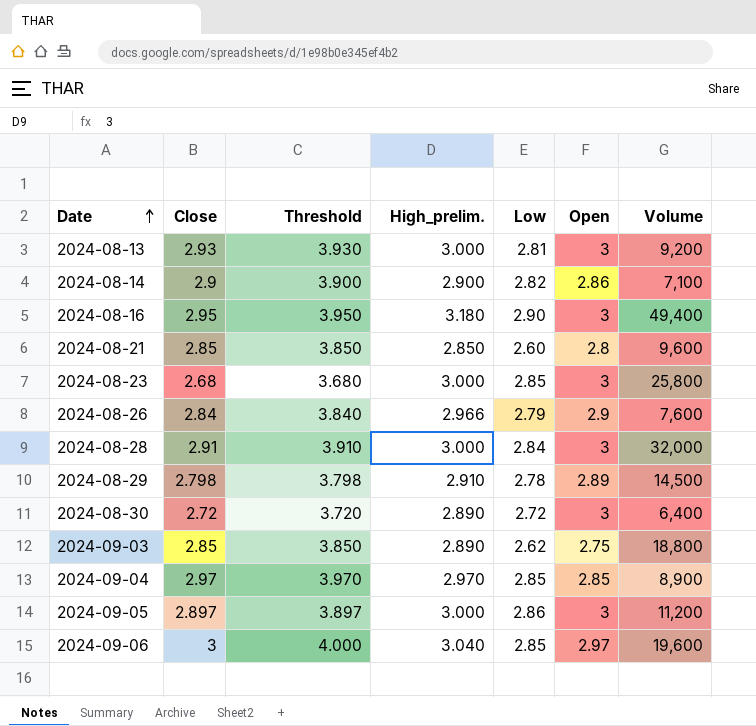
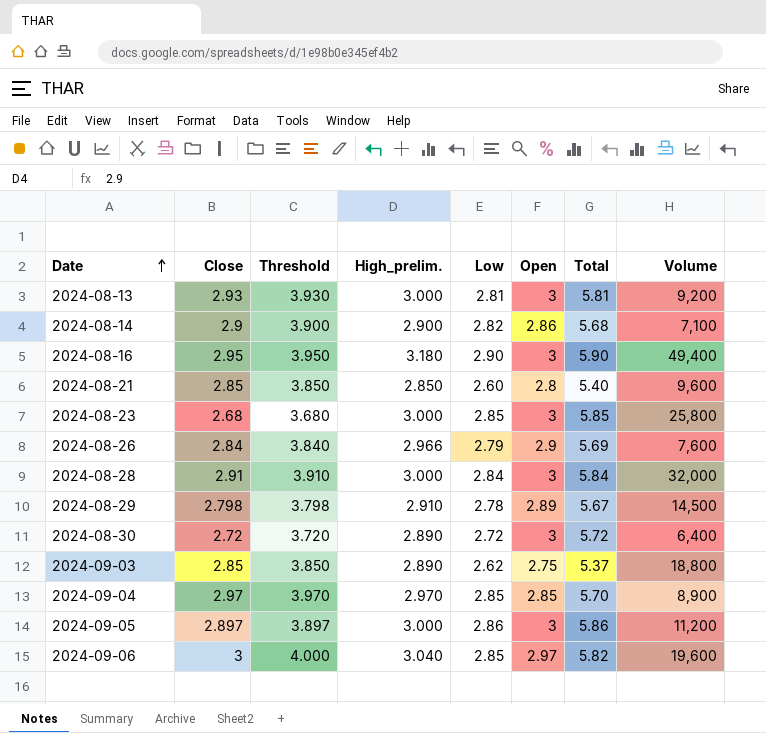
column Total | formula: none -> [Low] + [Open]

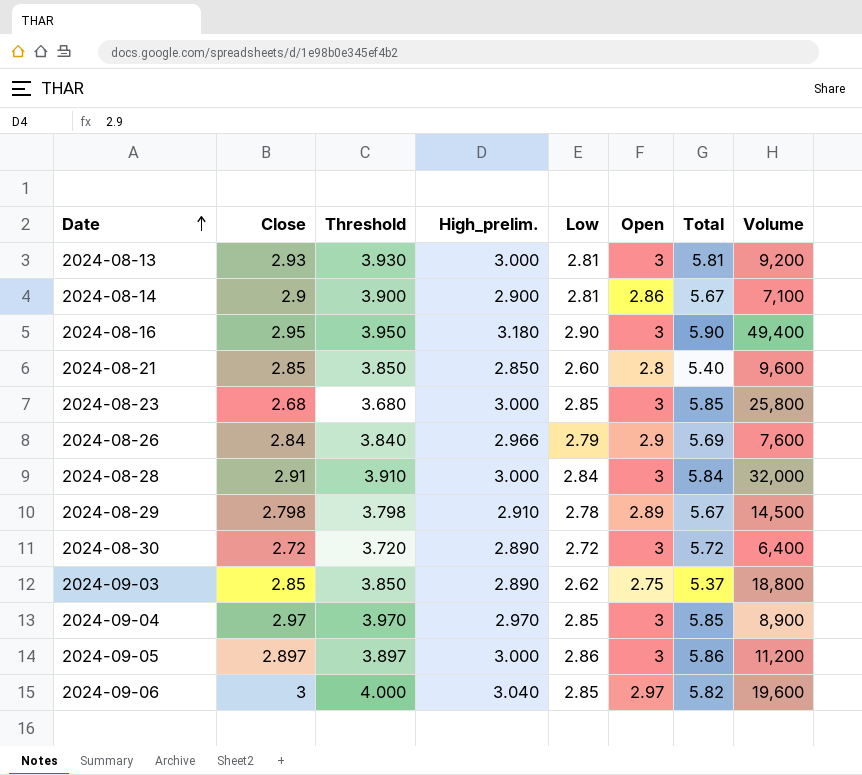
2024-08-14 | Low: 2.82 -> 2.81
2024-08-14 | Total: 5.68 -> 5.67
2024-09-04 | Open: 2.85 -> 3
2024-09-04 | Total: 5.70 -> 5.85

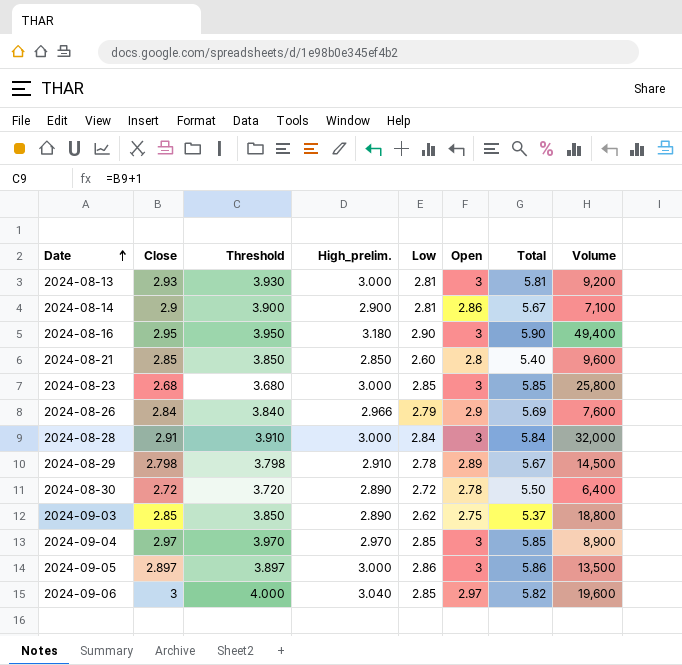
2024-08-30 | Open: 3 -> 2.78
2024-08-30 | Total: 5.72 -> 5.50
2024-09-05 | Volume: 11,200 -> 13,500

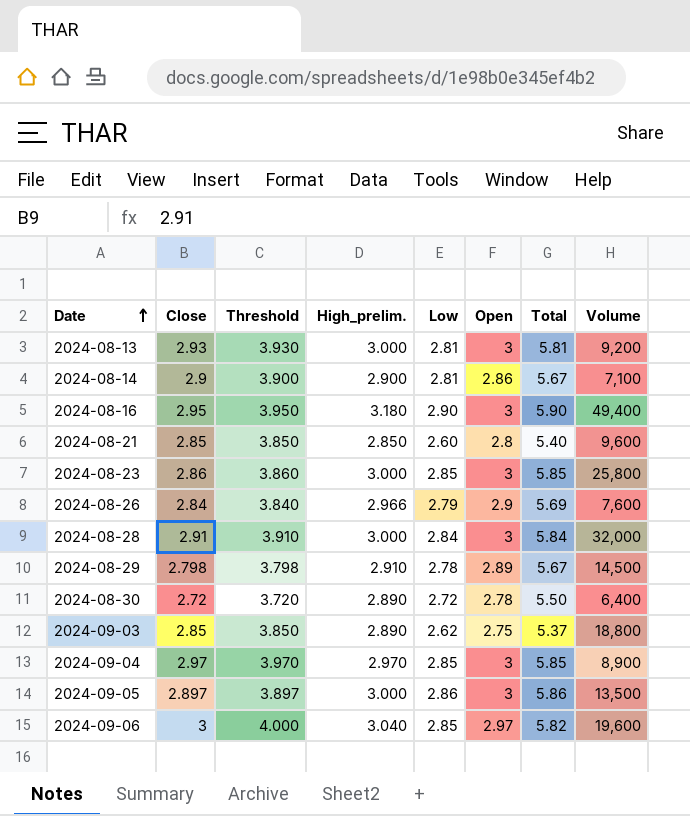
2024-08-23 | Close: 2.68 -> 2.86
2024-08-23 | Threshold: 3.680 -> 3.860

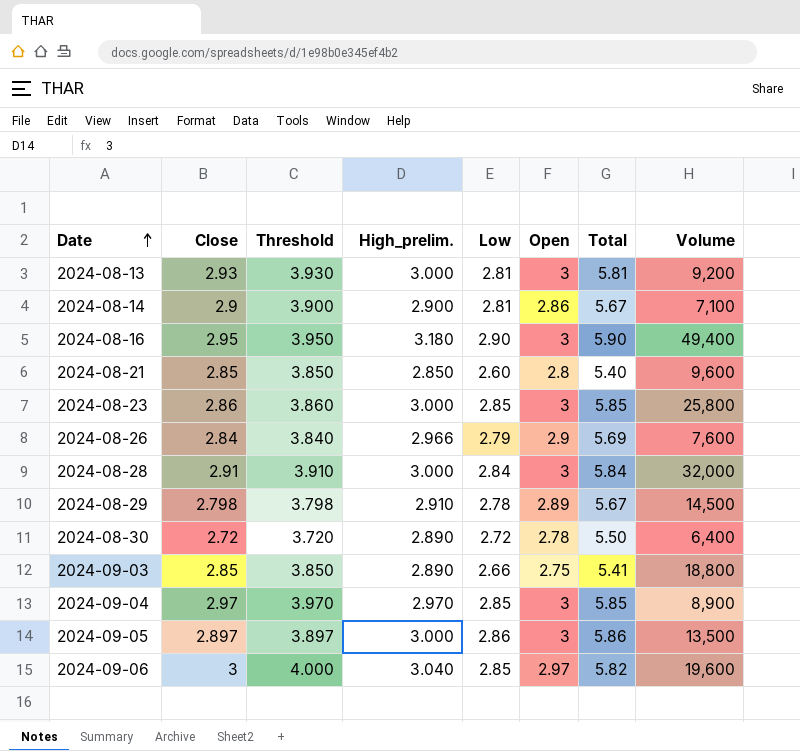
2024-09-03 | Low: 2.62 -> 2.66
2024-09-03 | Total: 5.37 -> 5.41

